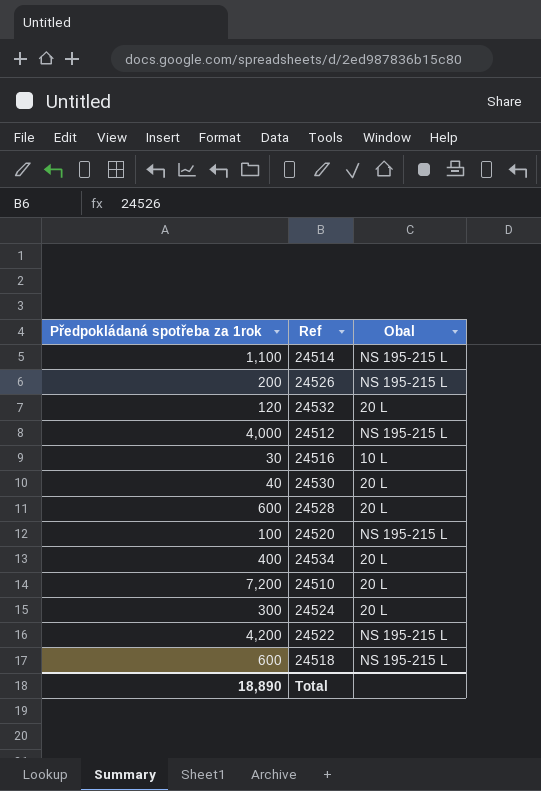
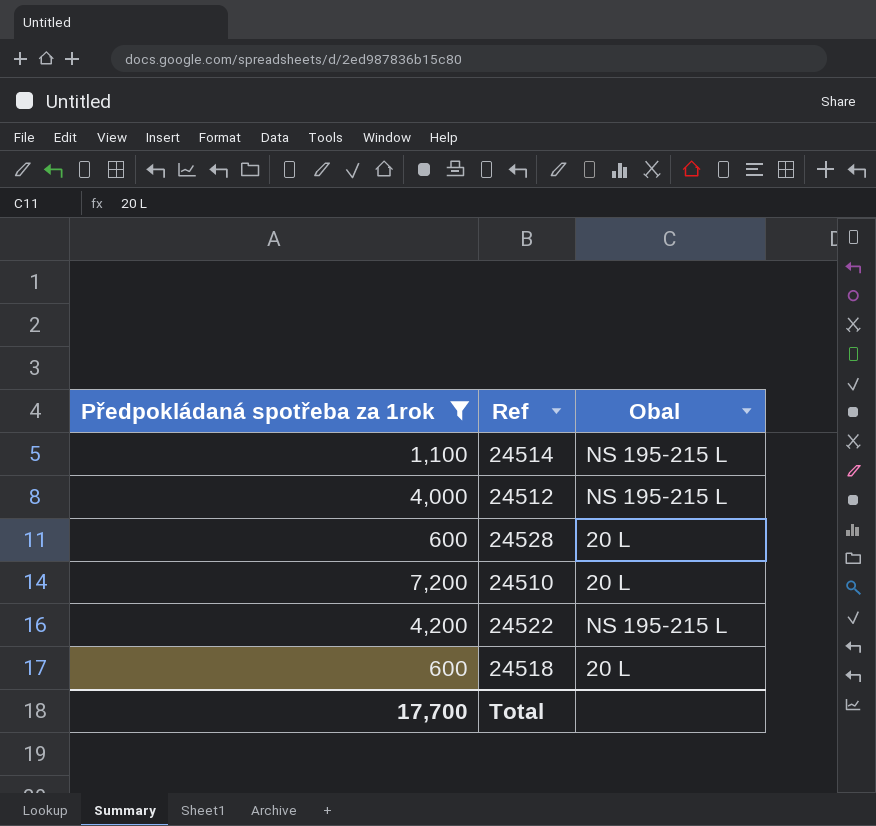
filter: none -> Předpokládaná spotřeba za 1rok >= 600
24518 | Obal: NS 195-215 L -> 20 L
Total | Předpokládaná spotřeba za 1rok: 18,890 -> 17,700

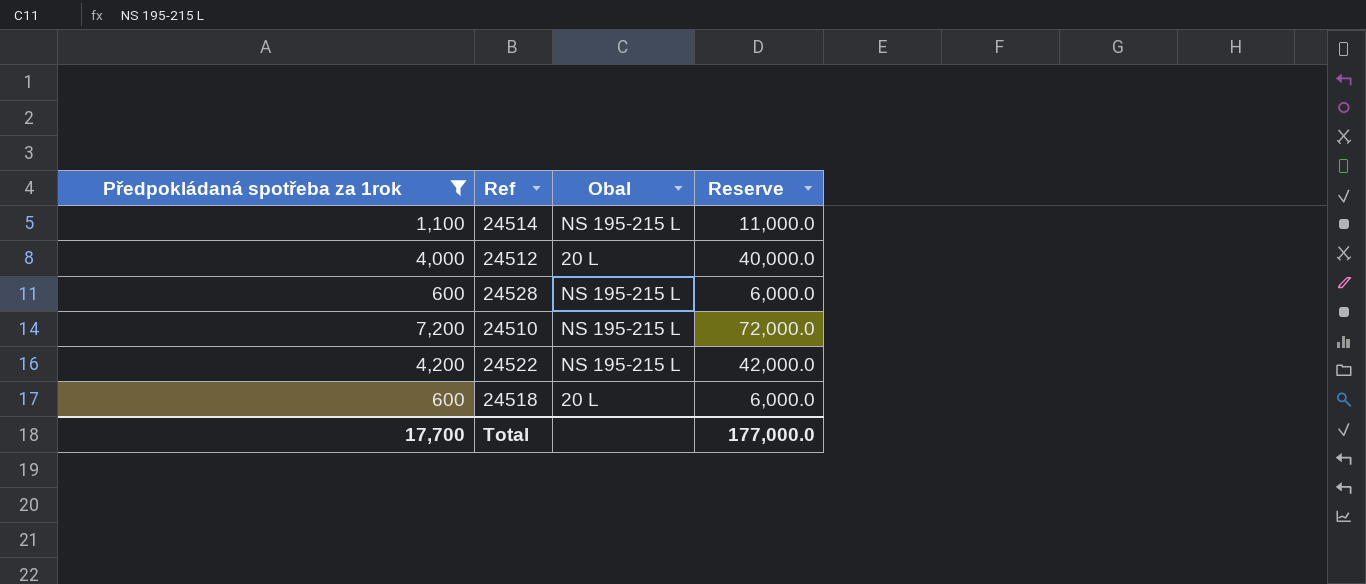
column Reserve | formula: none -> [Předpokládaná spotřeba za 1rok] * 10
24512 | Obal: NS 195-215 L -> 20 L
24528 | Obal: 20 L -> NS 195-215 L
24510 | Obal: 20 L -> NS 195-215 L

